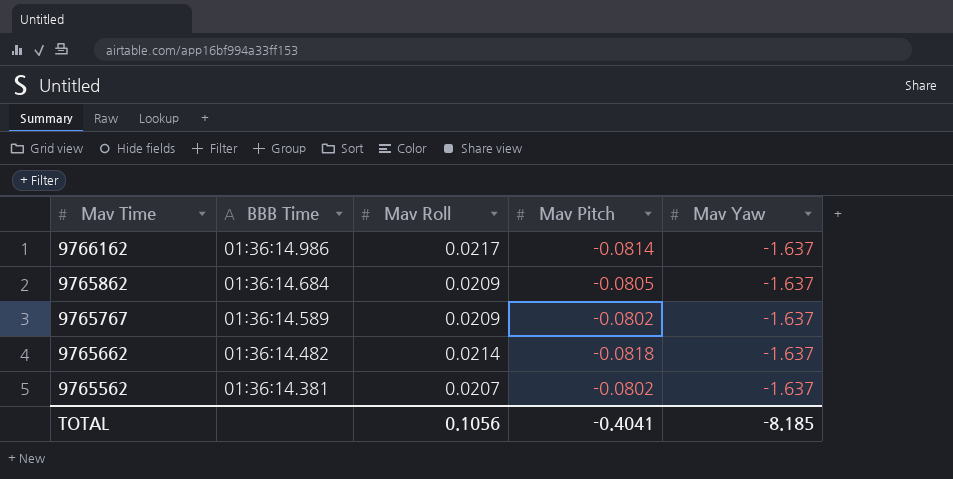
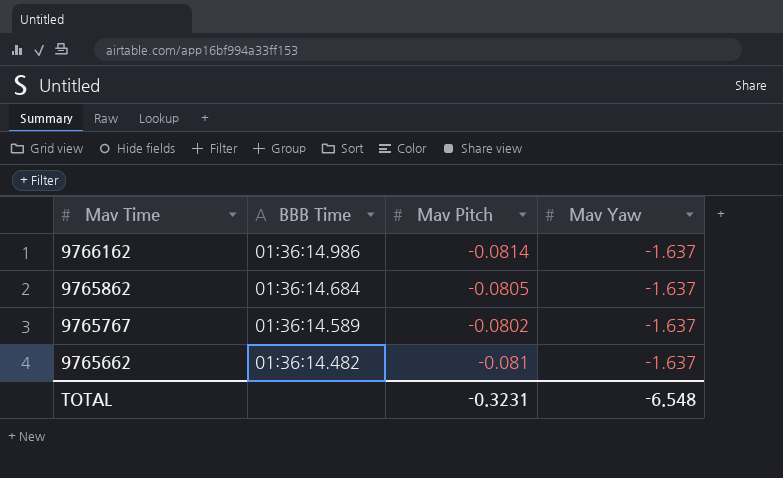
column Mav Roll | position: 3 -> none
row 9765562: 01:36:14.381 | 0.0207 | -0.0802 | -1.637 -> none
9765662 | Mav Pitch: -0.0818 -> -0.081
TOTAL | Mav Pitch: -0.4041 -> -0.3231
TOTAL | Mav Yaw: -8.185 -> -6.548

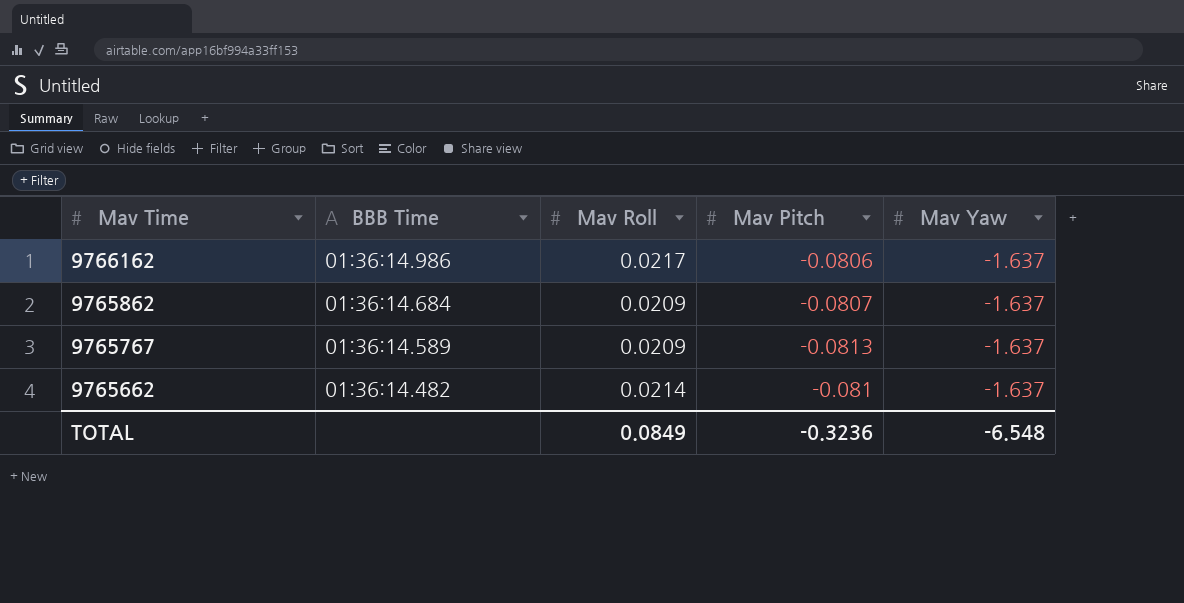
column Mav Roll | position: none -> 3
9766162 | Mav Pitch: -0.0814 -> -0.0806
9765862 | Mav Pitch: -0.0805 -> -0.0807
9765767 | Mav Pitch: -0.0802 -> -0.0813
TOTAL | Mav Pitch: -0.3231 -> -0.3236

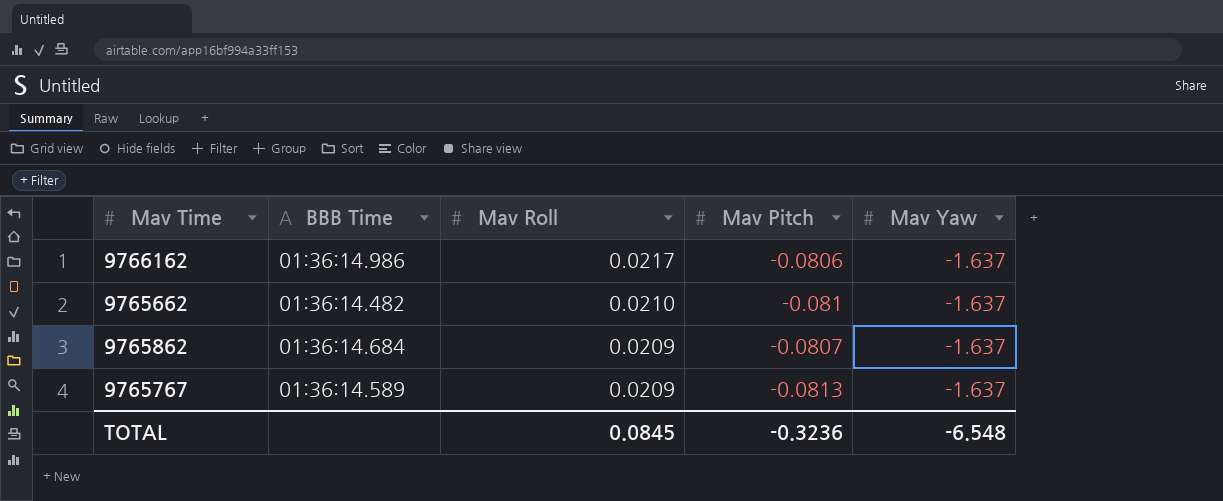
row order: Mav Time descending -> Mav Roll descending
9765662 | Mav Roll: 0.0214 -> 0.0210
TOTAL | Mav Roll: 0.0849 -> 0.0845

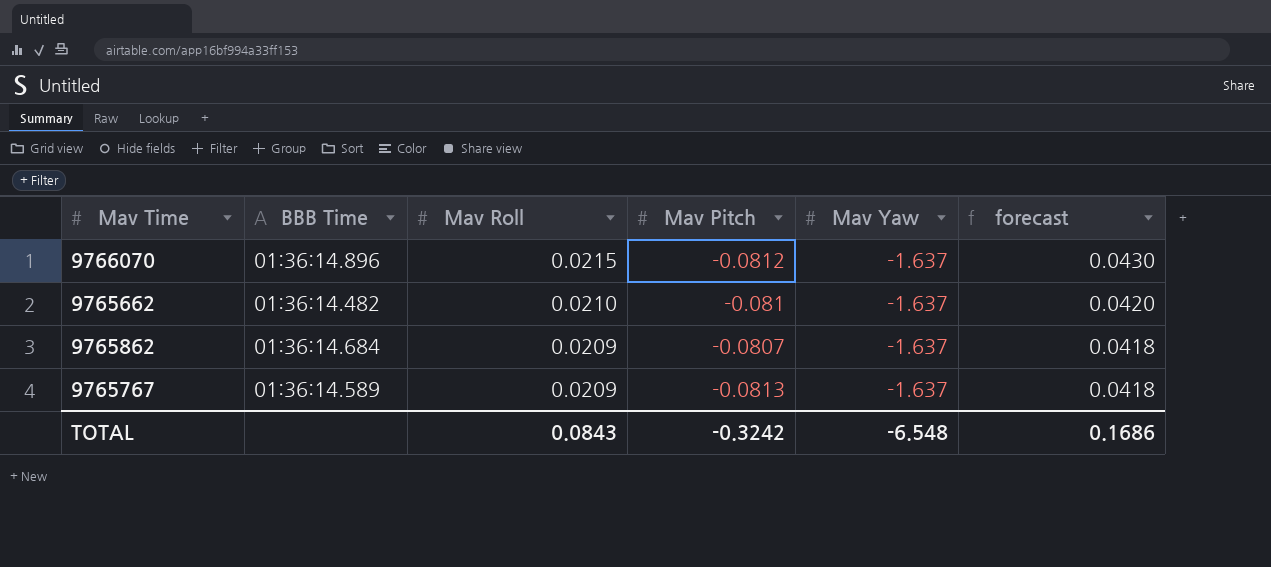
column forecast | formula: none -> [Mav Roll] * 2
row 9766162: 01:36:14.986 | 0.0217 | -0.0806 | -1.637 -> none
row 9766070: none -> 01:36:14.896 | 0.0215 | -0.0812 | -1.637 | 0.0430
TOTAL | Mav Roll: 0.0845 -> 0.0843
TOTAL | Mav Pitch: -0.3236 -> -0.3242

